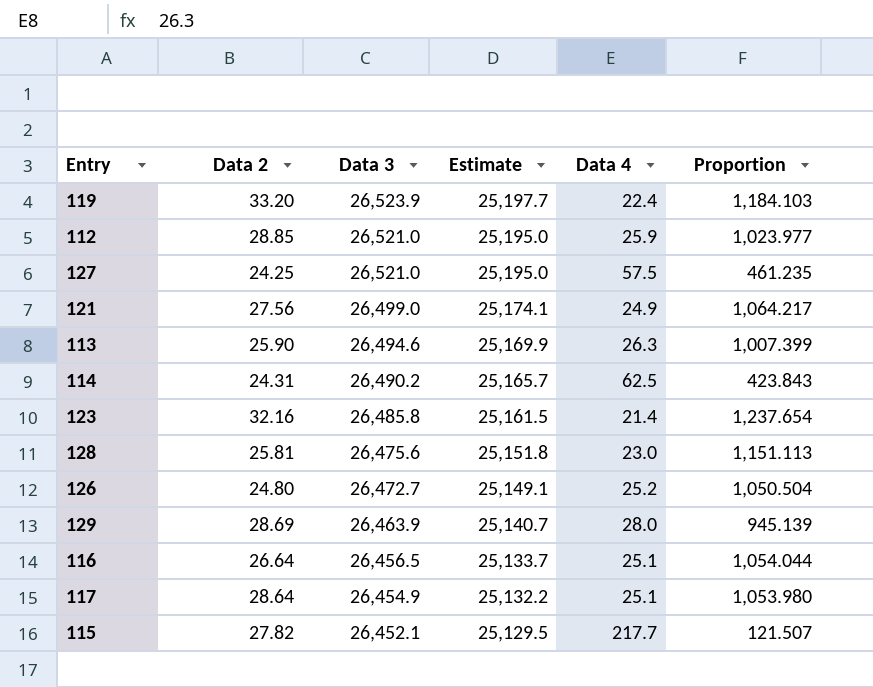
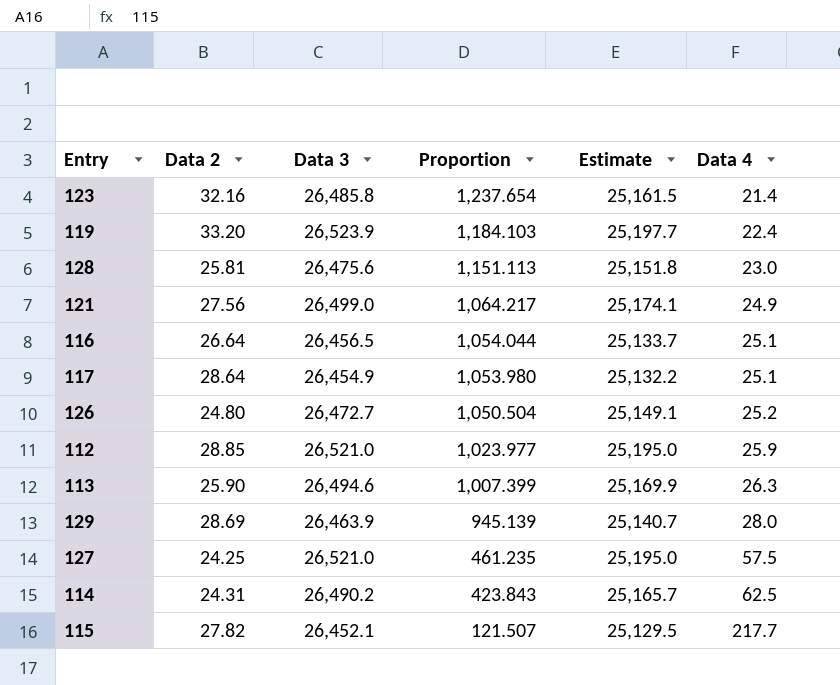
row order: Data 3 descending -> Proportion descending
column Proportion | position: 6 -> 4

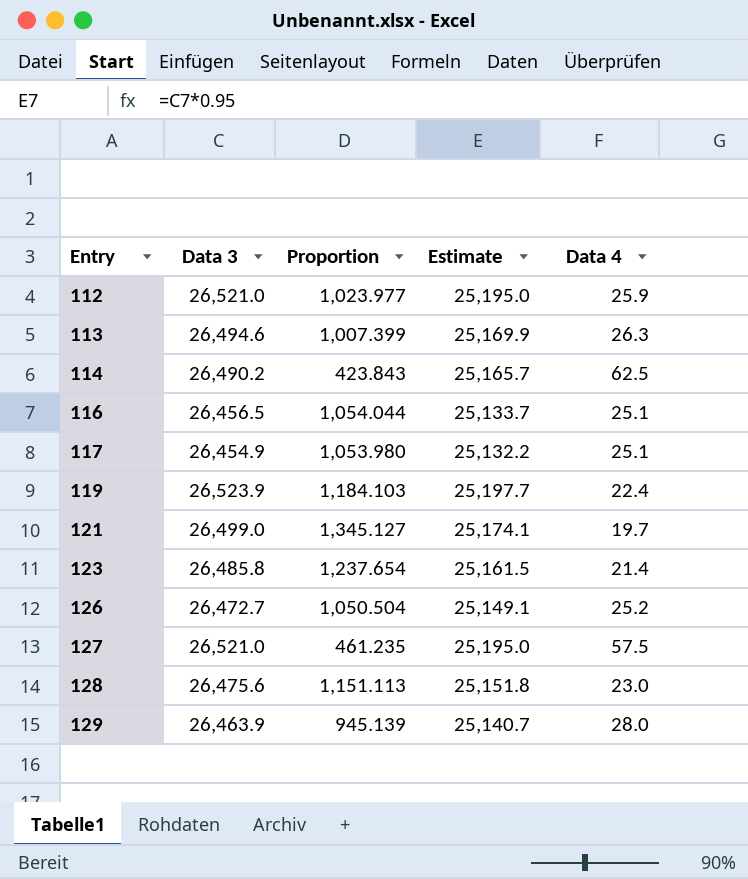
row order: Proportion descending -> Entry ascending
column Data 2 | position: 2 -> none
row 115: 27.82 | 26,452.1 | 121.507 | 25,129.5 | 217.7 -> none
121 | Proportion: 1,064.217 -> 1,345.127
121 | Data 4: 24.9 -> 19.7

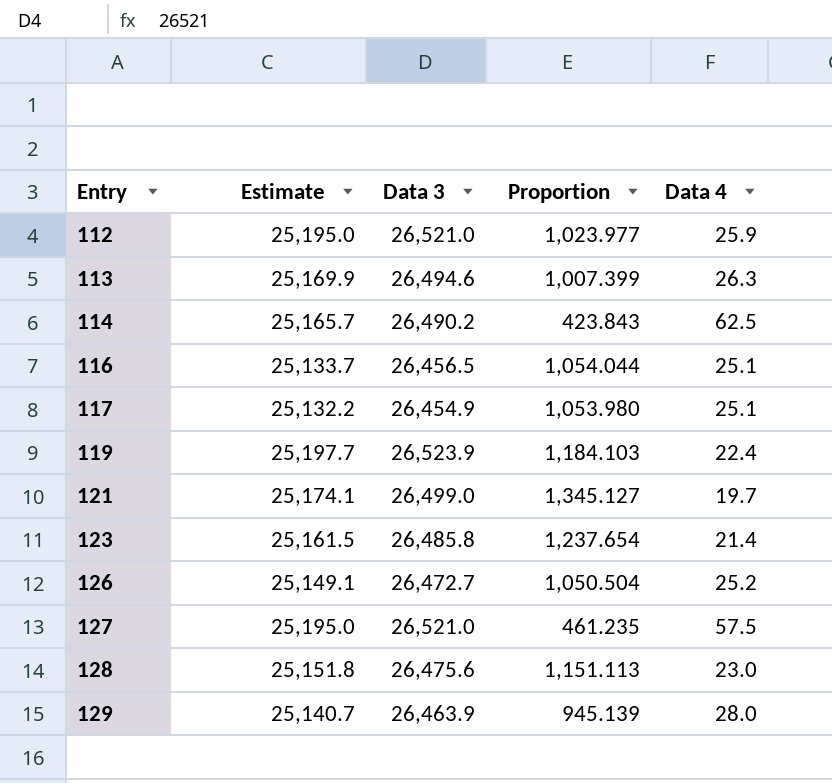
column Estimate | position: 4 -> 2

